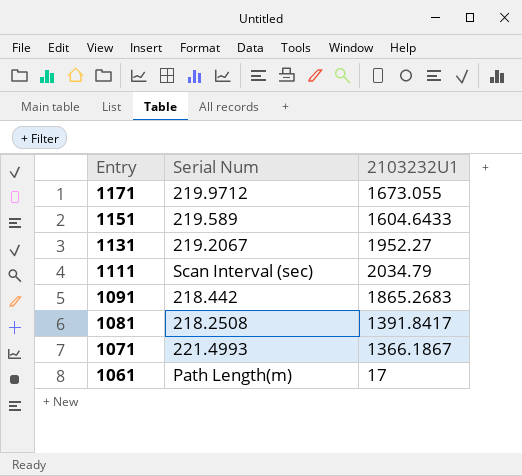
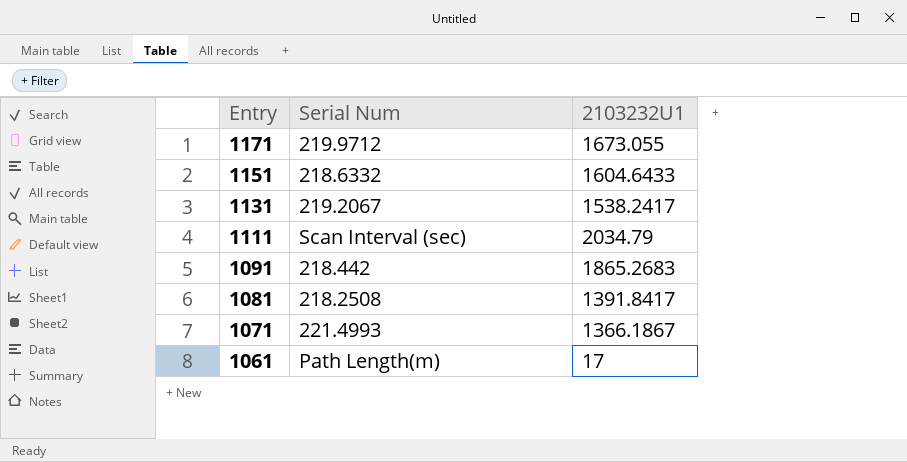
1151 | Serial Num: 219.589 -> 218.6332
1131 | 2103232U1: 1952.27 -> 1538.2417

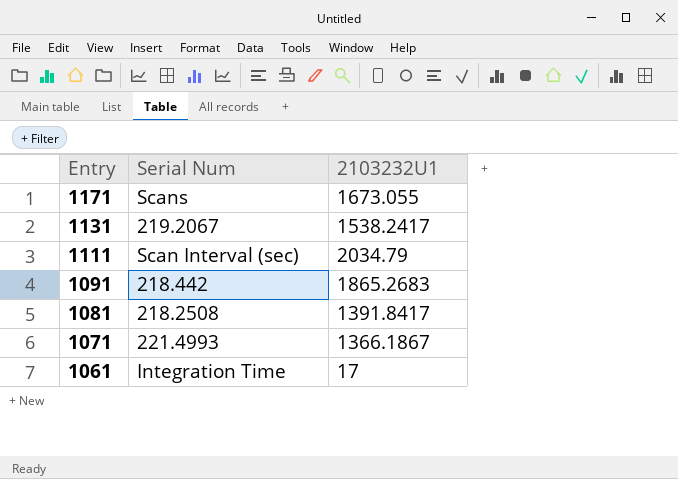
row 1151: 218.6332 | 1604.6433 -> none
1171 | Serial Num: 219.9712 -> Scans
1061 | Serial Num: Path Length(m) -> Integration Time

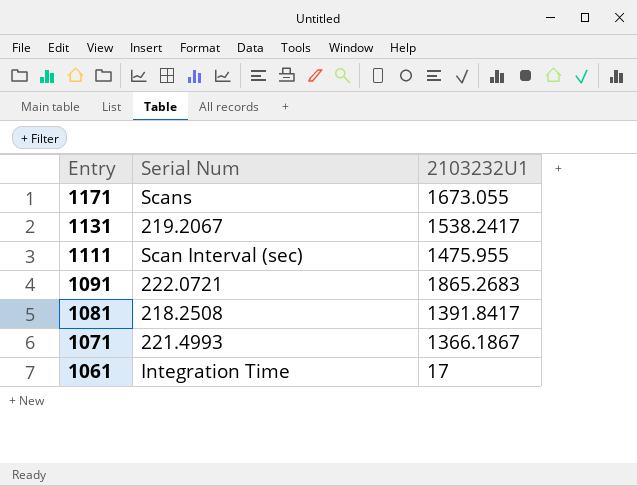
1111 | 2103232U1: 2034.79 -> 1475.955
1091 | Serial Num: 218.442 -> 222.0721

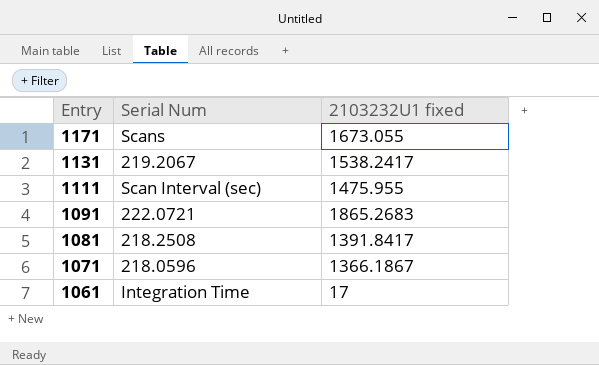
column name: 2103232U1 -> 2103232U1 fixed
1071 | Serial Num: 221.4993 -> 218.0596

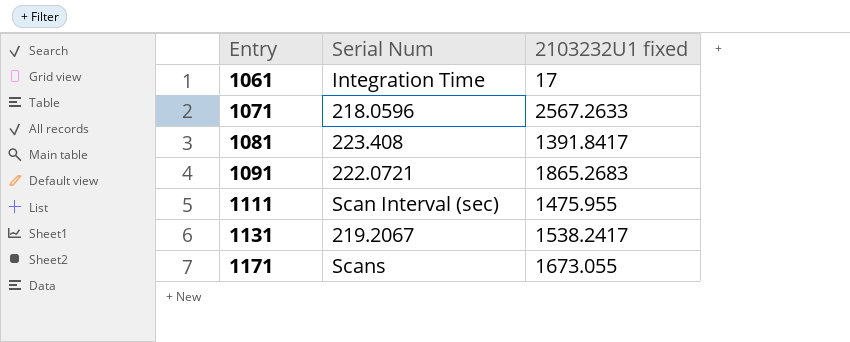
row order: Entry descending -> Entry ascending
1071 | 2103232U1 fixed: 1366.1867 -> 2567.2633
1081 | Serial Num: 218.2508 -> 223.408

